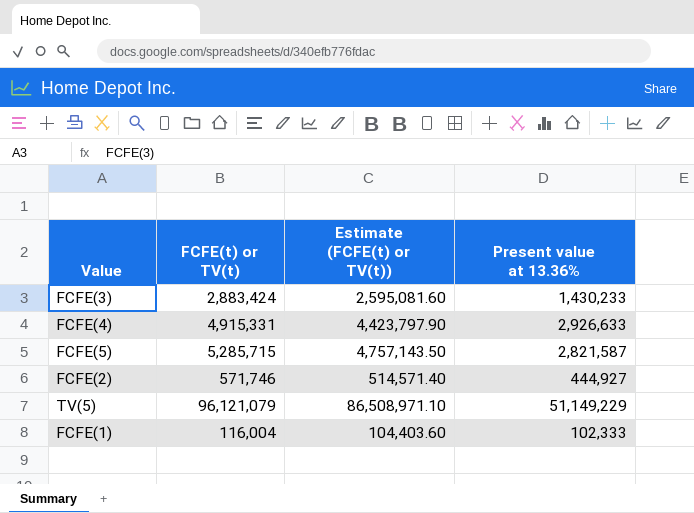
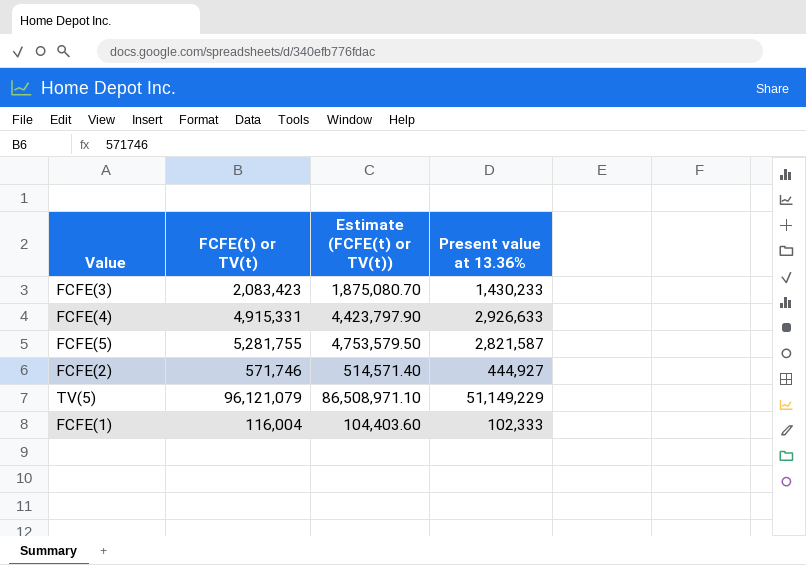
FCFE(3) | FCFE(t) or TV(t): 2,883,424 -> 2,083,423
FCFE(3) | Estimate (FCFE(t) or TV(t)): 2,595,081.60 -> 1,875,080.70
FCFE(5) | FCFE(t) or TV(t): 5,285,715 -> 5,281,755
FCFE(5) | Estimate (FCFE(t) or TV(t)): 4,757,143.50 -> 4,753,579.50

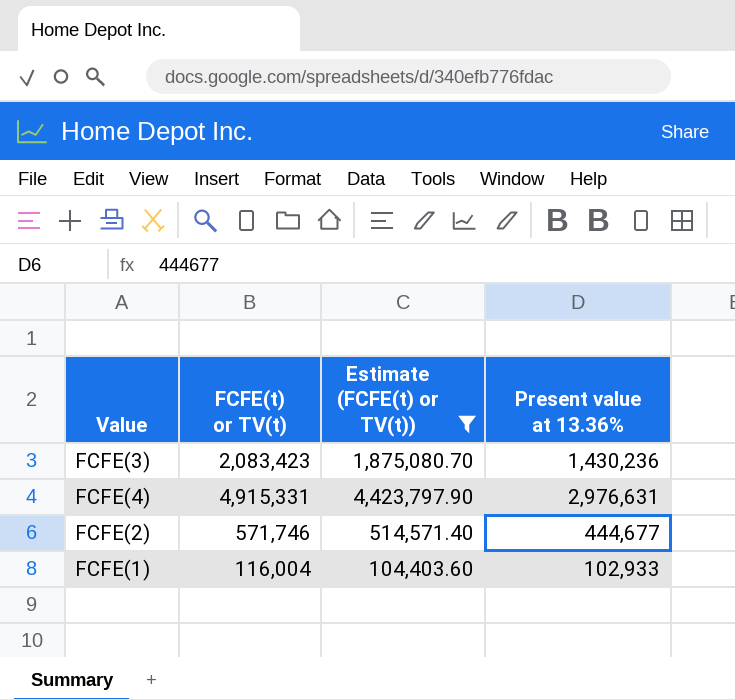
filter: none -> Estimate (FCFE(t) or TV(t)) <= 4,423,797.90
FCFE(3) | Present value at 13.36%: 1,430,233 -> 1,430,236
FCFE(4) | Present value at 13.36%: 2,926,633 -> 2,976,631
FCFE(2) | Present value at 13.36%: 444,927 -> 444,677
FCFE(1) | Present value at 13.36%: 102,333 -> 102,933

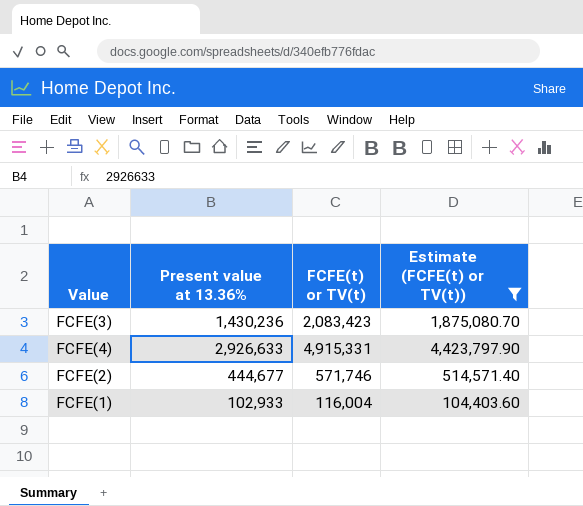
column Present value at 13.36% | position: 4 -> 2
FCFE(4) | Present value at 13.36%: 2,976,631 -> 2,926,633

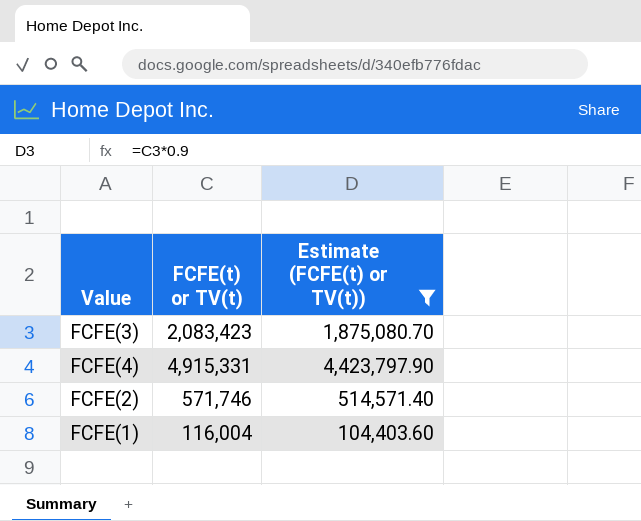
column Present value at 13.36% | position: 2 -> none

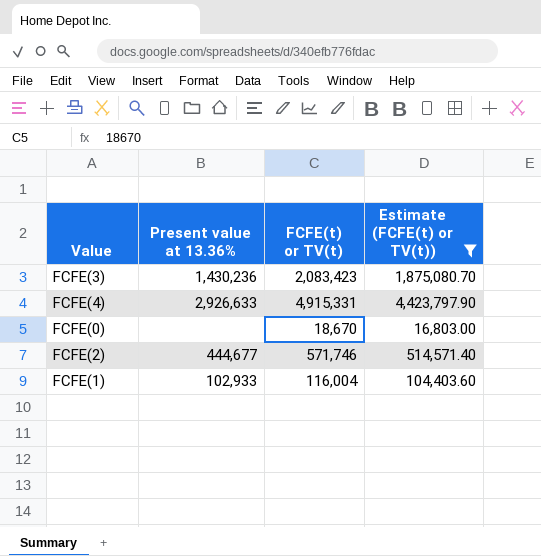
column Present value at 13.36% | position: none -> 2
row FCFE(0): none -> none | 18,670 | 16,803.00

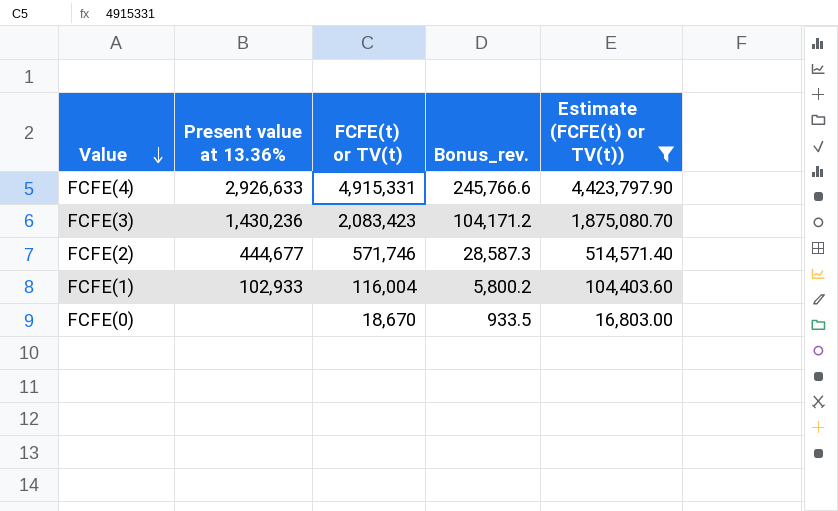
row order: none -> Value descending
column Bonus_rev. | formula: none -> [FCFE(t) or TV(t)] * 0.05

